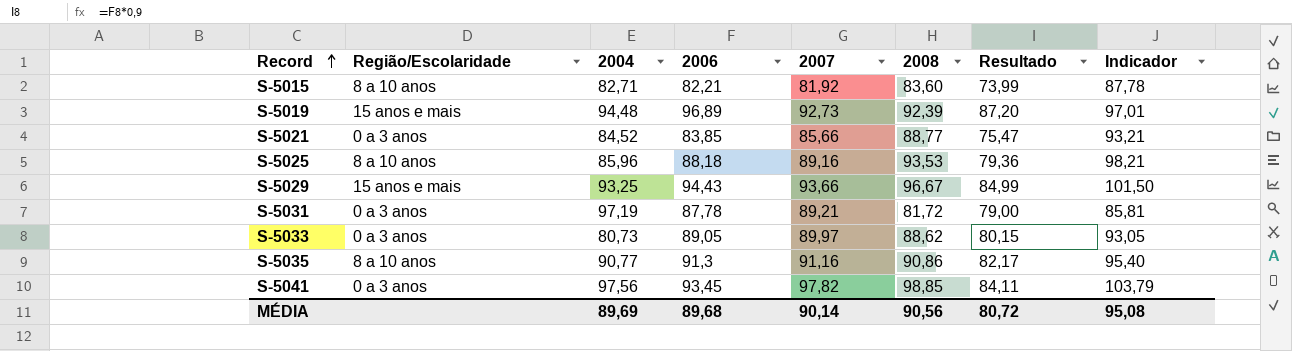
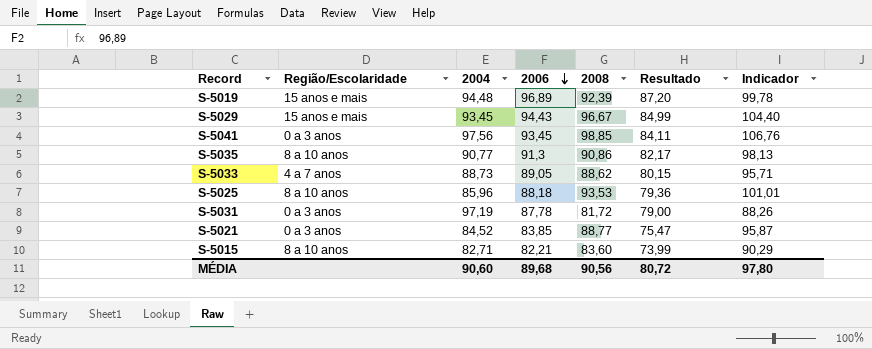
row order: Record ascending -> 2006 descending
column 2007 | position: 5 -> none
column Indicador | formula: [2008] * 1,05 -> [2008] * 1,08
S-5029 | 2004: 93,25 -> 93,45
S-5033 | Região/Escolaridade: 0 a 3 anos -> 4 a 7 anos
S-5033 | 2004: 80,73 -> 88,73
MÉDIA | 2004: 89,69 -> 90,60
MÉDIA | Indicador: 95,08 -> 97,80

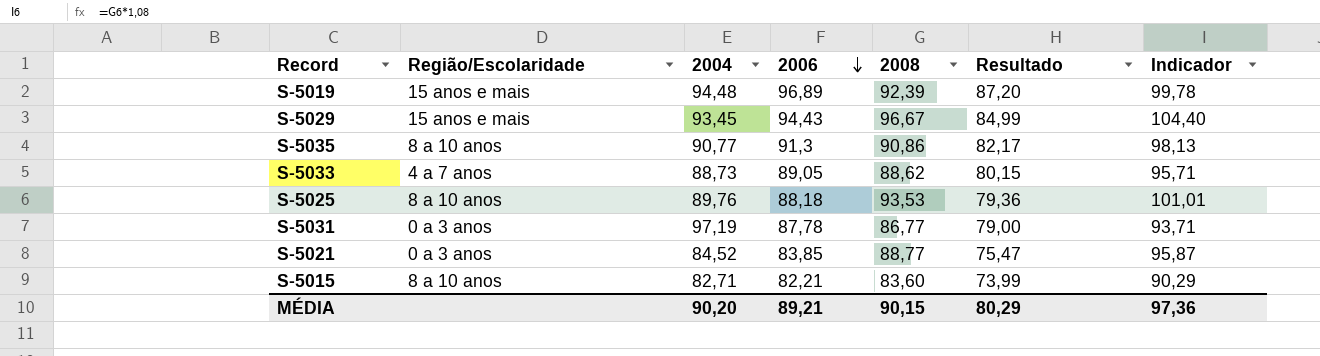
row S-5041: 0 a 3 anos | 97,56 | 93,45 | 98,85 | 84,11 | 106,76 -> none
S-5025 | 2004: 85,96 -> 89,76
S-5031 | 2008: 81,72 -> 86,77
S-5031 | Indicador: 88,26 -> 93,71
MÉDIA | 2004: 90,60 -> 90,20
MÉDIA | 2006: 89,68 -> 89,21
MÉDIA | 2008: 90,56 -> 90,15
MÉDIA | Resultado: 80,72 -> 80,29
MÉDIA | Indicador: 97,80 -> 97,36

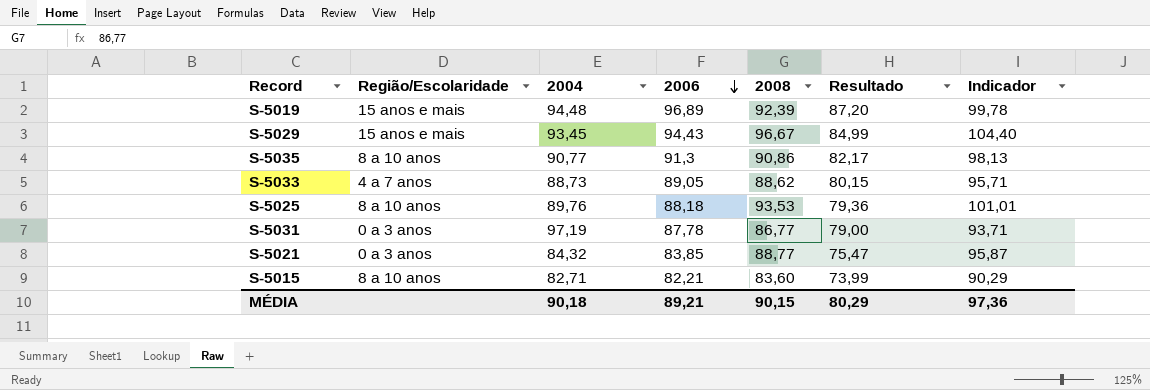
S-5021 | 2004: 84,52 -> 84,32
MÉDIA | 2004: 90,20 -> 90,18

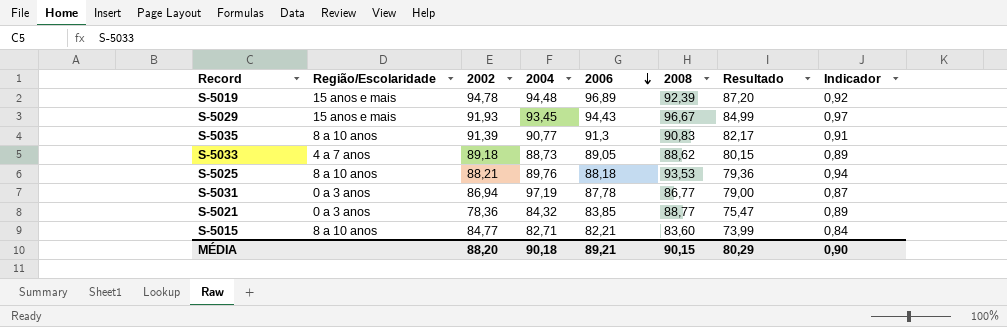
column 2002 | position: none -> 3
column Indicador | formula: [2008] * 1,08 -> [2008] * 0,01
S-5035 | 2008: 90,86 -> 90,83
MÉDIA | Indicador: 97,36 -> 0,90

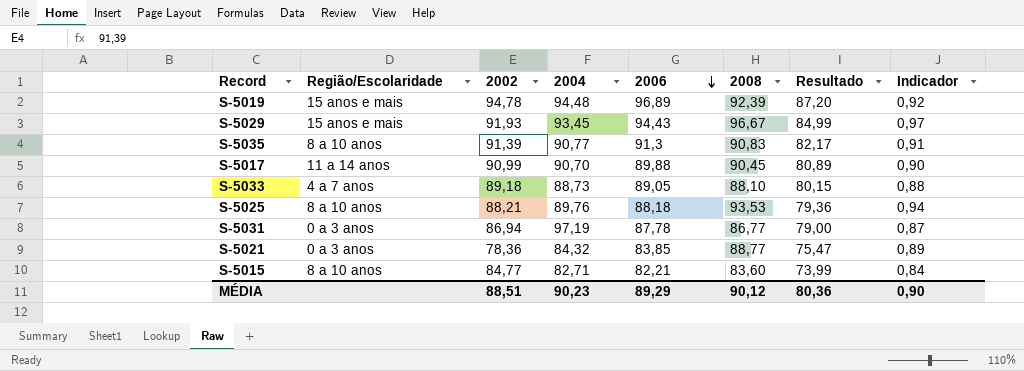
row S-5017: none -> 11 a 14 anos | 90,99 | 90,70 | 89,88 | 90,45 | 80,89 | 0,90
S-5033 | 2008: 88,62 -> 88,10
S-5033 | Indicador: 0,89 -> 0,88
MÉDIA | 2002: 88,20 -> 88,51
MÉDIA | 2004: 90,18 -> 90,23
MÉDIA | 2006: 89,21 -> 89,29
MÉDIA | 2008: 90,15 -> 90,12
MÉDIA | Resultado: 80,29 -> 80,36

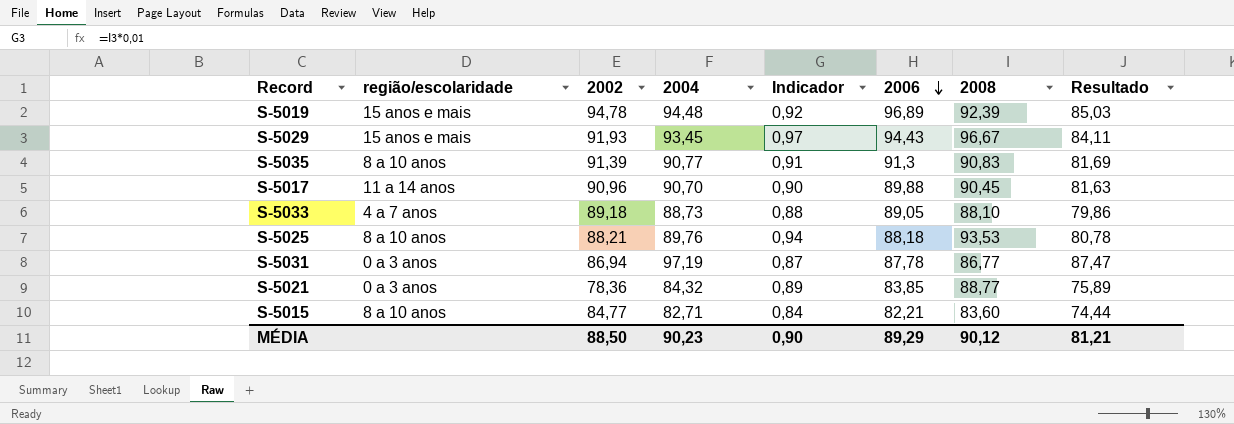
column name: Região/Escolaridade -> região/escolaridade
column Indicador | position: 8 -> 5
column Resultado | formula: [2006] * 0,9 -> [2004] * 0,9
S-5017 | 2002: 90,99 -> 90,96
MÉDIA | 2002: 88,51 -> 88,50
MÉDIA | Resultado: 80,36 -> 81,21

